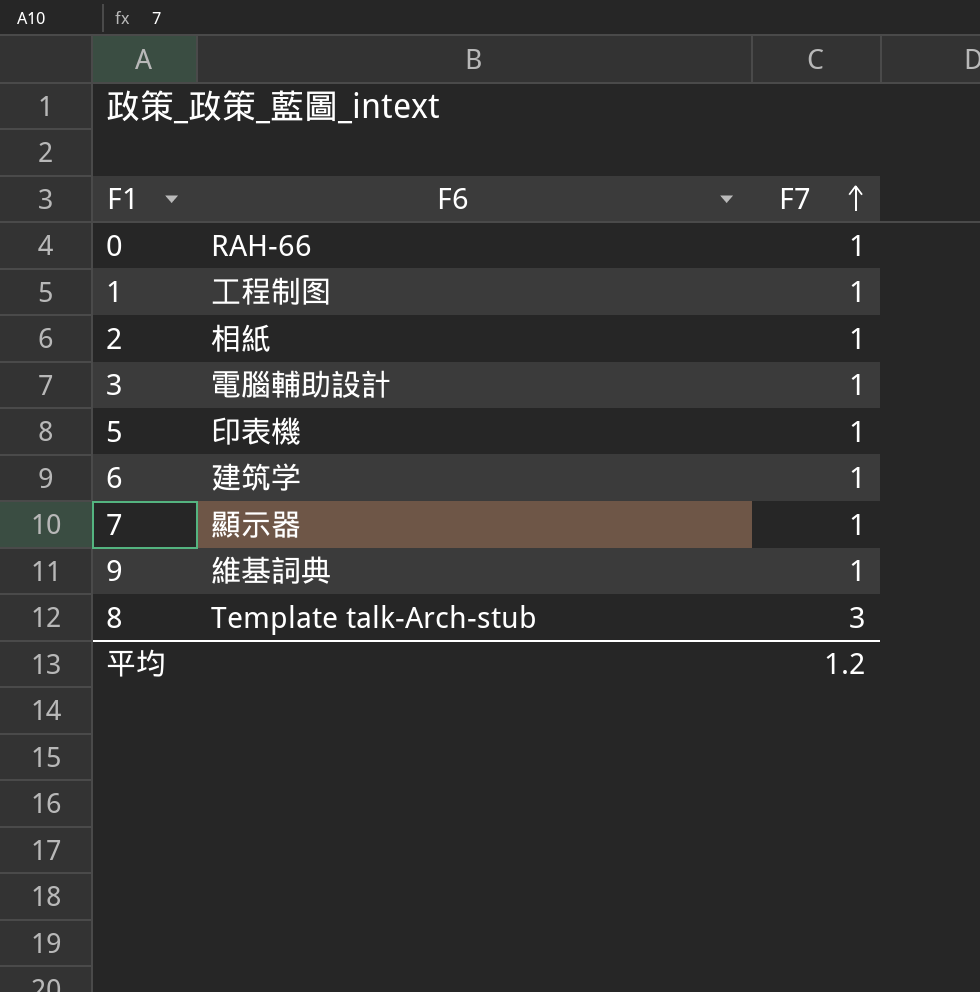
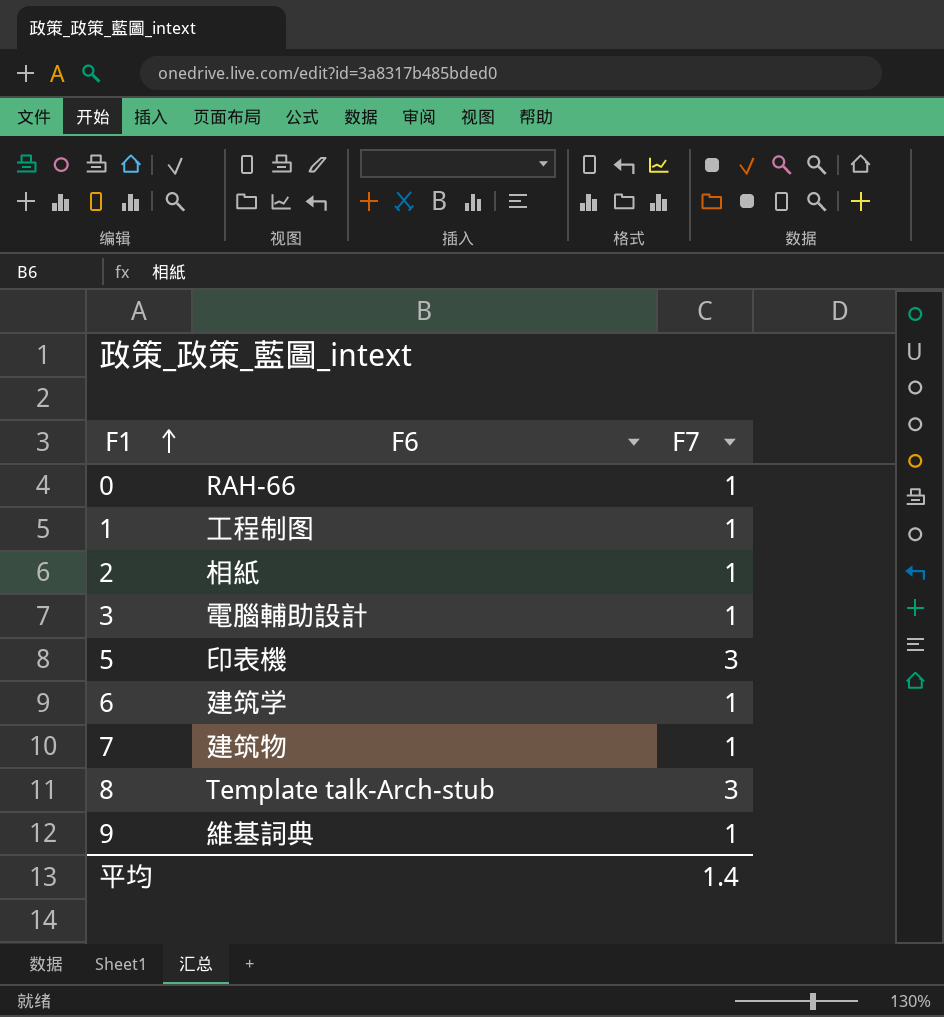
row order: F7 ascending -> F1 ascending
5 | F7: 1 -> 3
7 | F6: 顯示器 -> 建筑物
平均 | F7: 1.2 -> 1.4

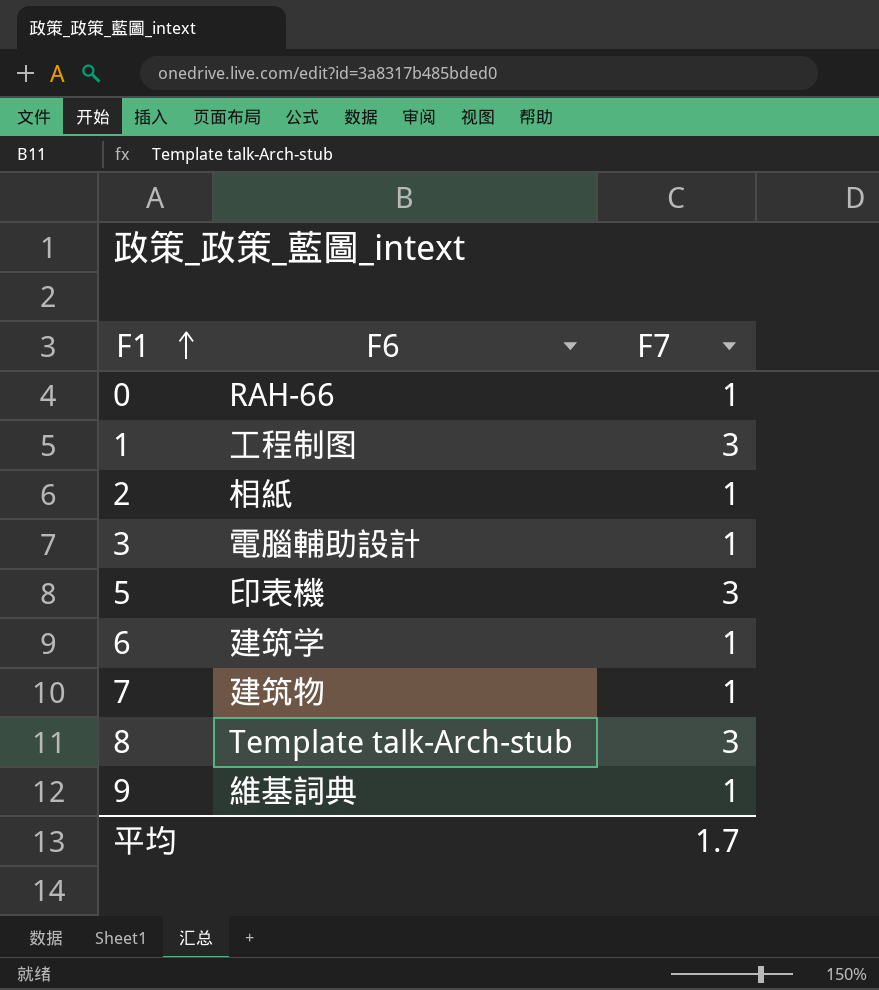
1 | F7: 1 -> 3
平均 | F7: 1.4 -> 1.7

